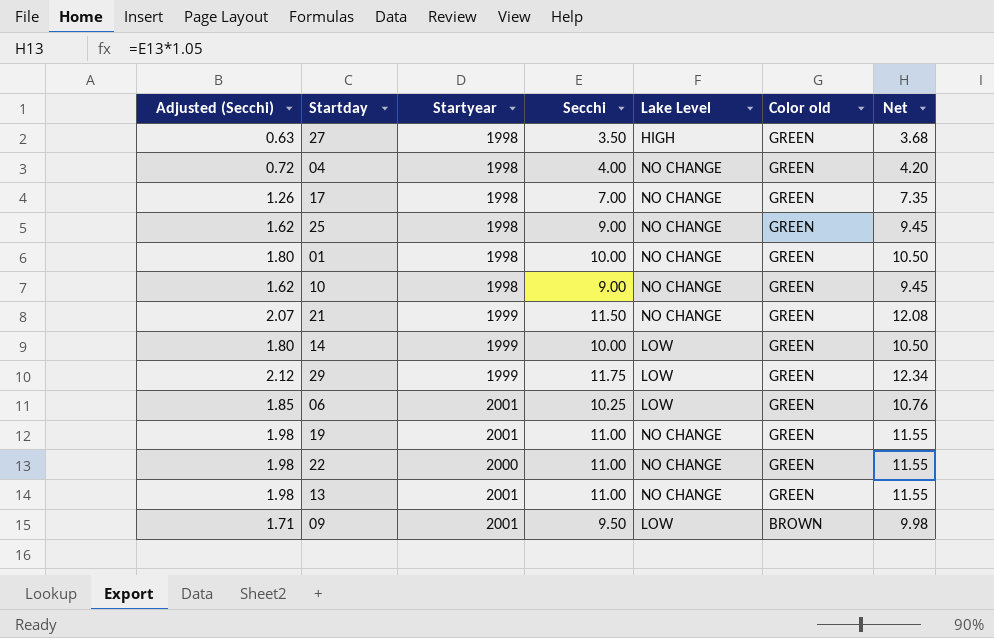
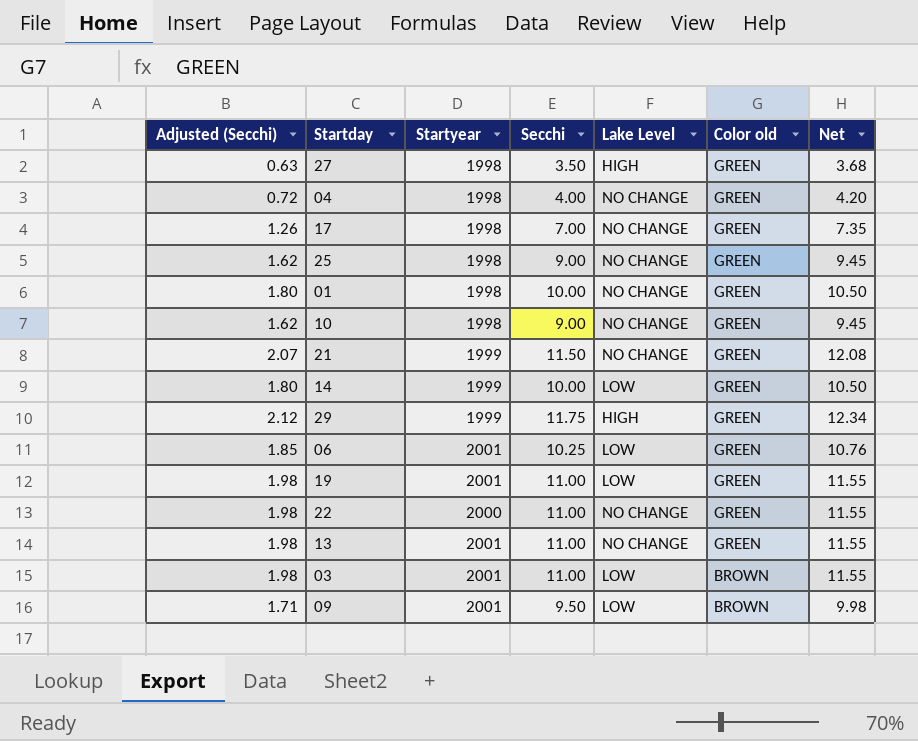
29 | Lake Level: LOW -> HIGH
19 | Lake Level: NO CHANGE -> LOW
row 03: none -> 1.98 | 2001 | 11.00 | LOW | BROWN | 11.55

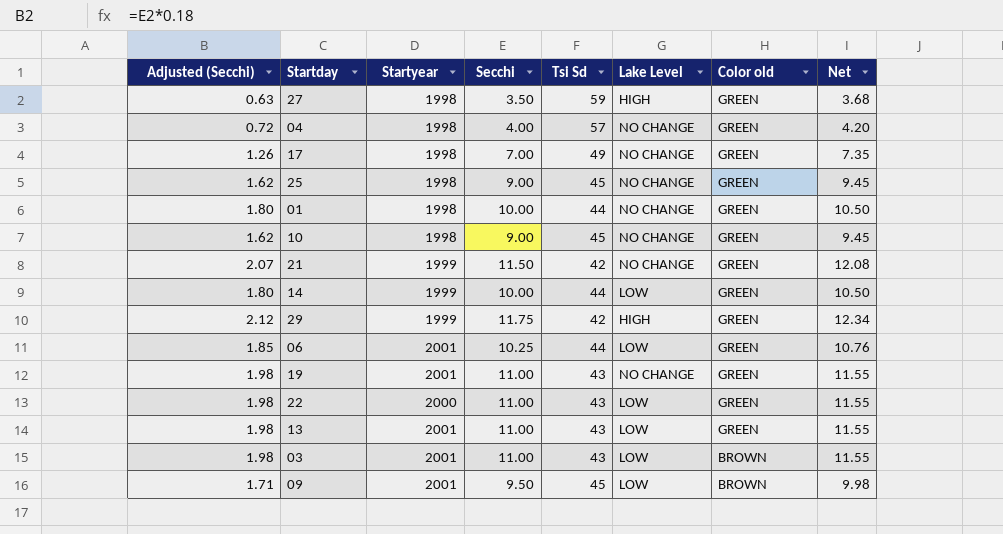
column Tsi Sd | position: none -> 5
19 | Lake Level: LOW -> NO CHANGE
22 | Lake Level: NO CHANGE -> LOW
13 | Lake Level: NO CHANGE -> LOW

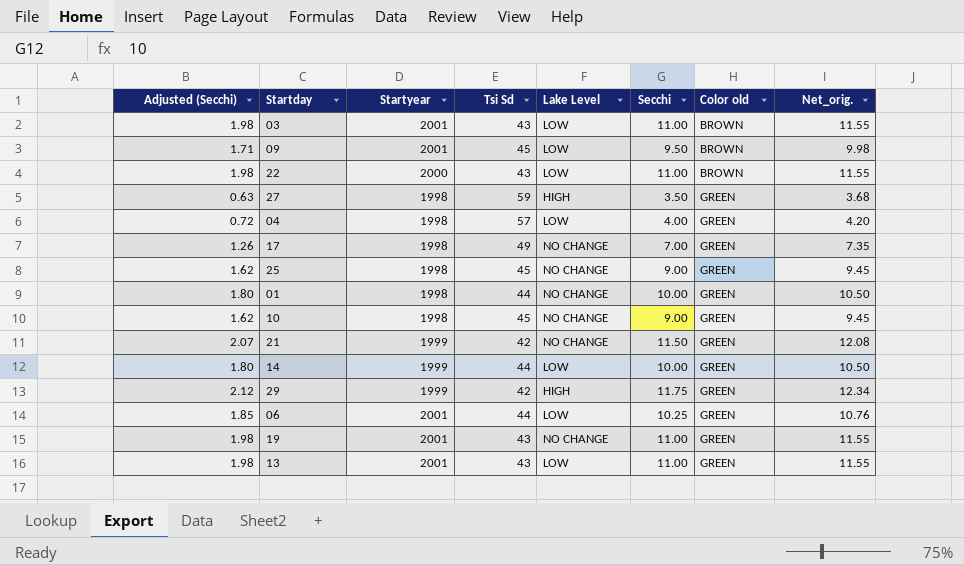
row order: Color old descending -> Color old ascending
column Secchi | position: 4 -> 6
column name: Net -> Net_orig.
22 | Color old: GREEN -> BROWN
04 | Lake Level: NO CHANGE -> LOW

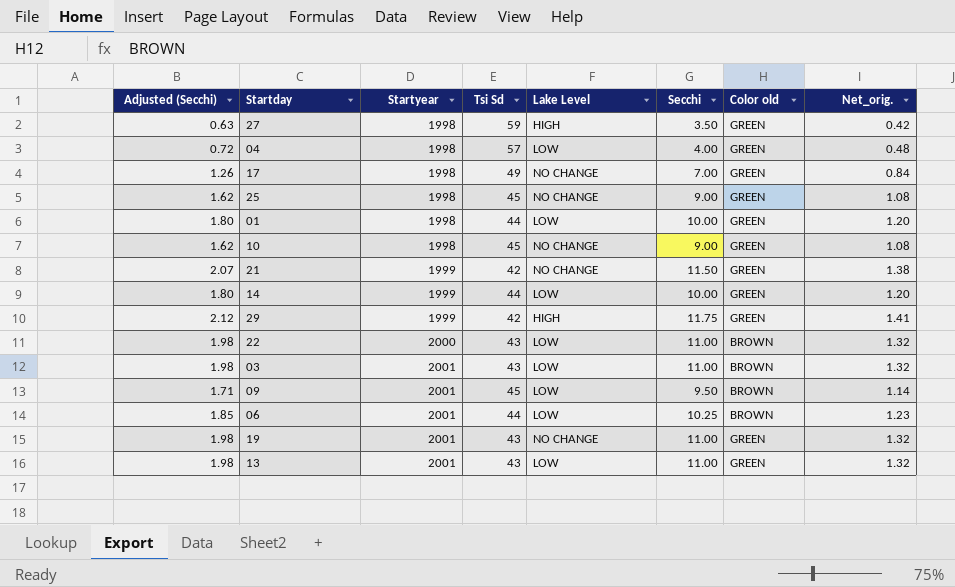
row order: Color old ascending -> Startyear ascending
column Net_orig. | formula: [Secchi] * 1.05 -> [Secchi] * 0.12
01 | Lake Level: NO CHANGE -> LOW
06 | Color old: GREEN -> BROWN

